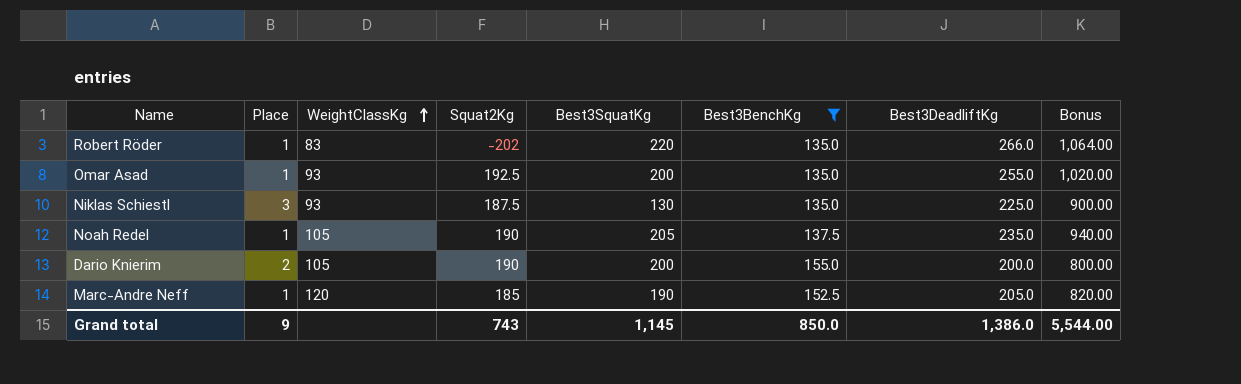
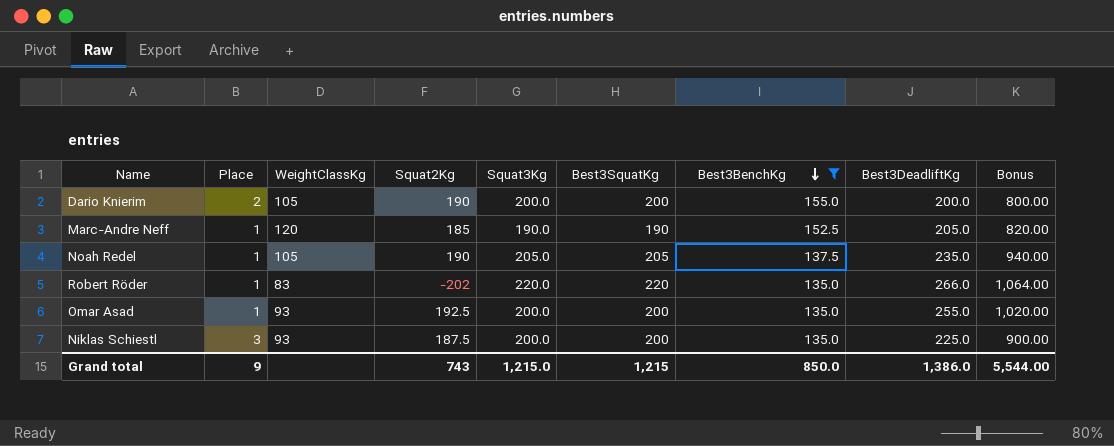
row order: WeightClassKg ascending -> Best3BenchKg descending
column Squat3Kg | position: none -> 5
Niklas Schiestl | Best3SquatKg: 130 -> 200
Grand total | Best3SquatKg: 1,145 -> 1,215

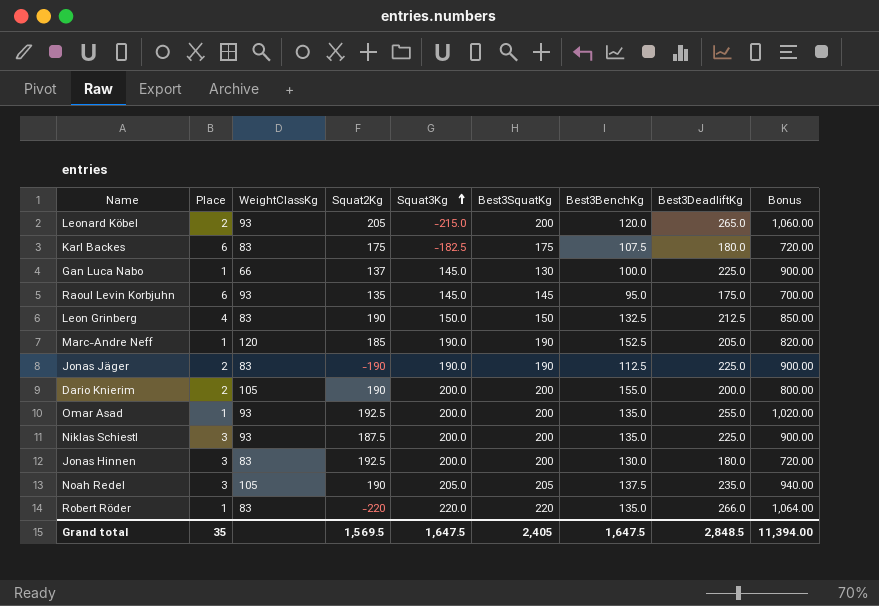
filter: Best3BenchKg >= 135.0 -> none
row order: Best3BenchKg descending -> Squat3Kg ascending
Noah Redel | Place: 1 -> 3
Robert Röder | Squat2Kg: -202 -> -220
Grand total | Place: 9 -> 35
Grand total | Squat2Kg: 743 -> 1,569.5
Grand total | Squat3Kg: 1,215.0 -> 1,647.5
Grand total | Best3SquatKg: 1,215 -> 2,405
Grand total | Best3BenchKg: 850.0 -> 1,647.5
Grand total | Best3DeadliftKg: 1,386.0 -> 2,848.5
Grand total | Bonus: 5,544.00 -> 11,394.00

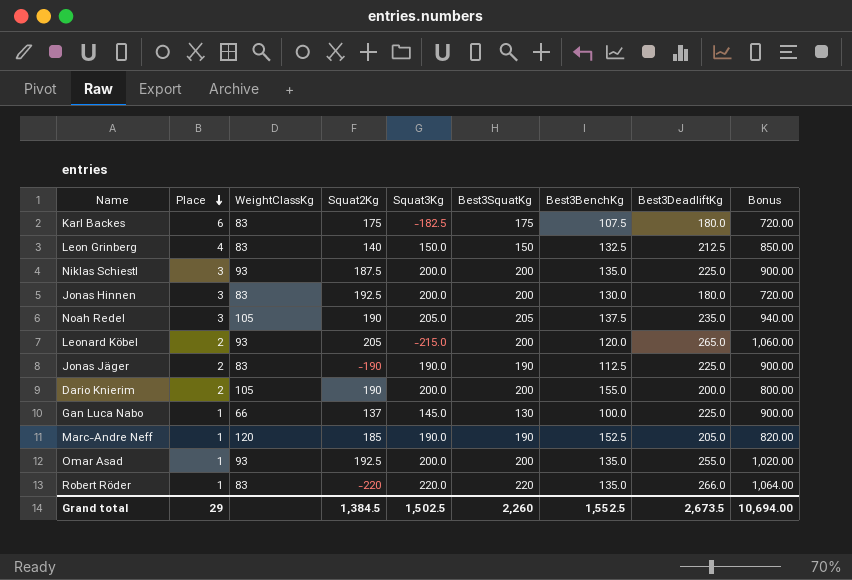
row order: Squat3Kg ascending -> Place descending
row Raoul Levin Korbjuhn: 6 | 93 | 135 | 145.0 | 145 | 95.0 | 175.0 | 700.00 -> none
Leon Grinberg | Squat2Kg: 190 -> 140
Grand total | Place: 35 -> 29
Grand total | Squat2Kg: 1,569.5 -> 1,384.5
Grand total | Squat3Kg: 1,647.5 -> 1,502.5
Grand total | Best3SquatKg: 2,405 -> 2,260
Grand total | Best3BenchKg: 1,647.5 -> 1,552.5
Grand total | Best3DeadliftKg: 2,848.5 -> 2,673.5
Grand total | Bonus: 11,394.00 -> 10,694.00

